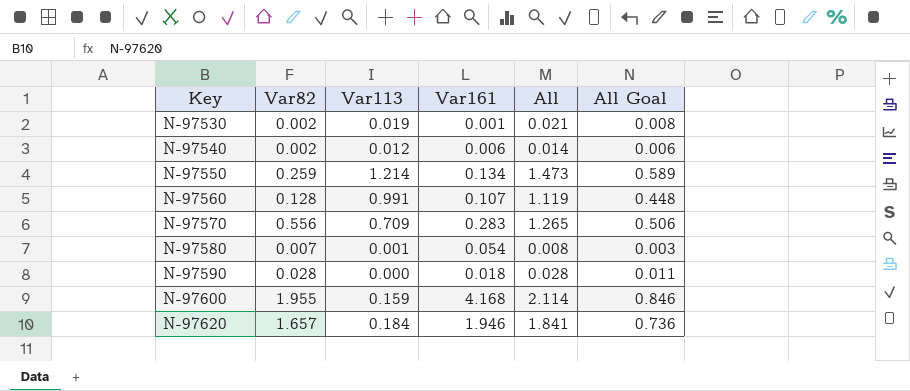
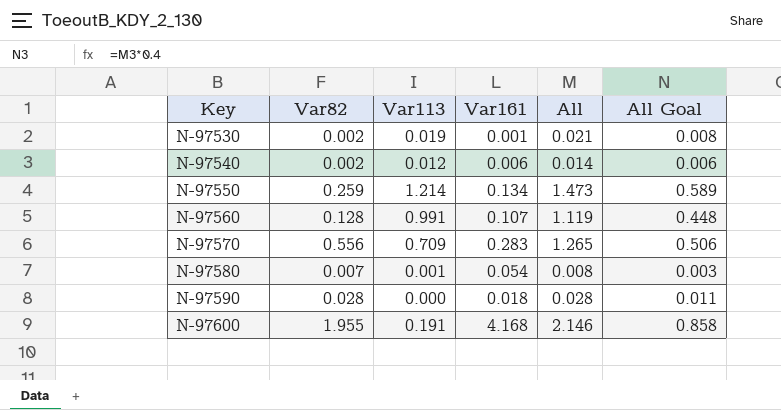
row N-97620: 1.657 | 0.184 | 1.946 | 1.841 | 0.736 -> none
N-97600 | Var113: 0.159 -> 0.191
N-97600 | All: 2.114 -> 2.146
N-97600 | All Goal: 0.846 -> 0.858

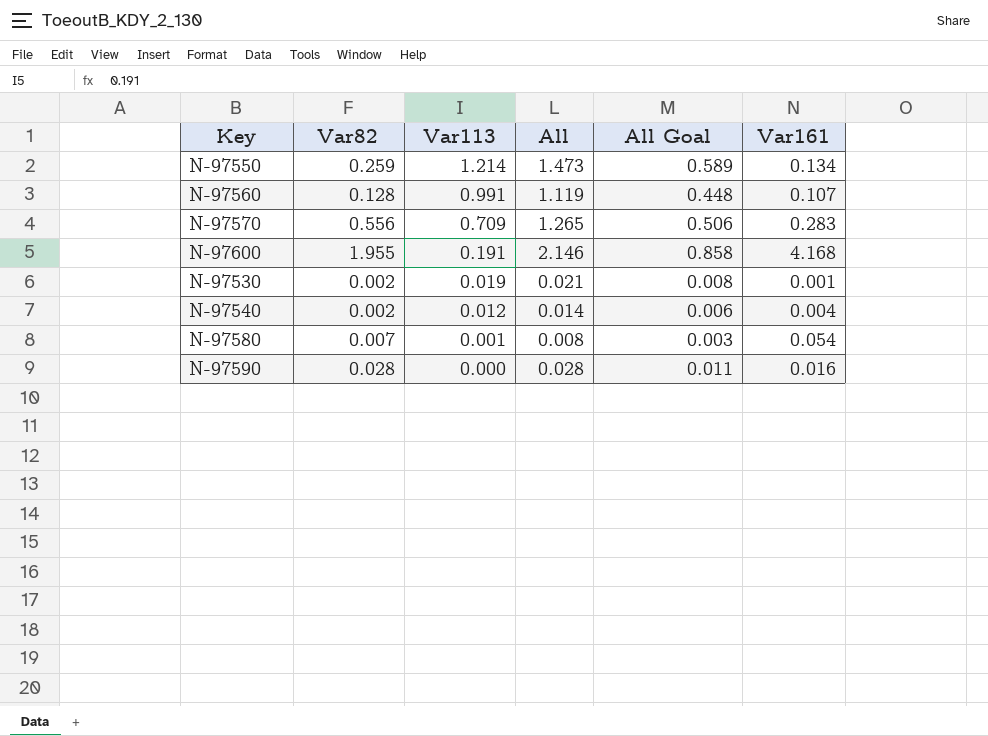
row order: Key ascending -> Var113 descending
column Var161 | position: 4 -> 6
N-97540 | Var161: 0.006 -> 0.004
N-97590 | Var161: 0.018 -> 0.016

